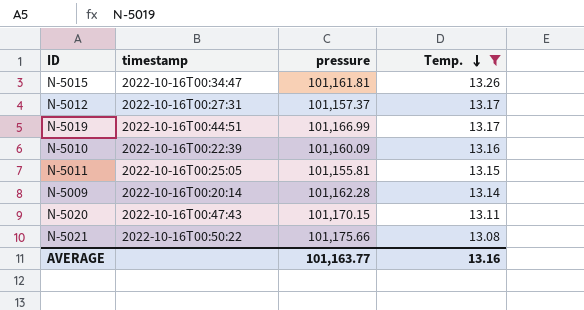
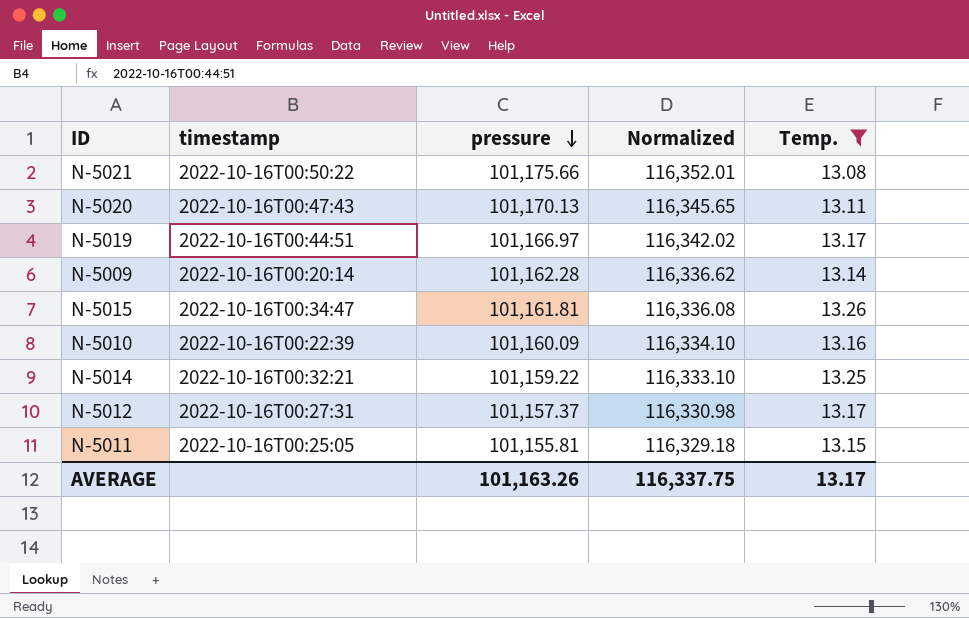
row order: Temp. descending -> pressure descending
column Normalized | formula: none -> [pressure] * 1.15
N-5020 | pressure: 101,170.15 -> 101,170.13
N-5019 | pressure: 101,166.99 -> 101,166.97
row N-5014: none -> 2022-10-16T00:32:21 | 101,159.22 | 116,333.10 | 13.25
AVERAGE | pressure: 101,163.77 -> 101,163.26
AVERAGE | Temp.: 13.16 -> 13.17

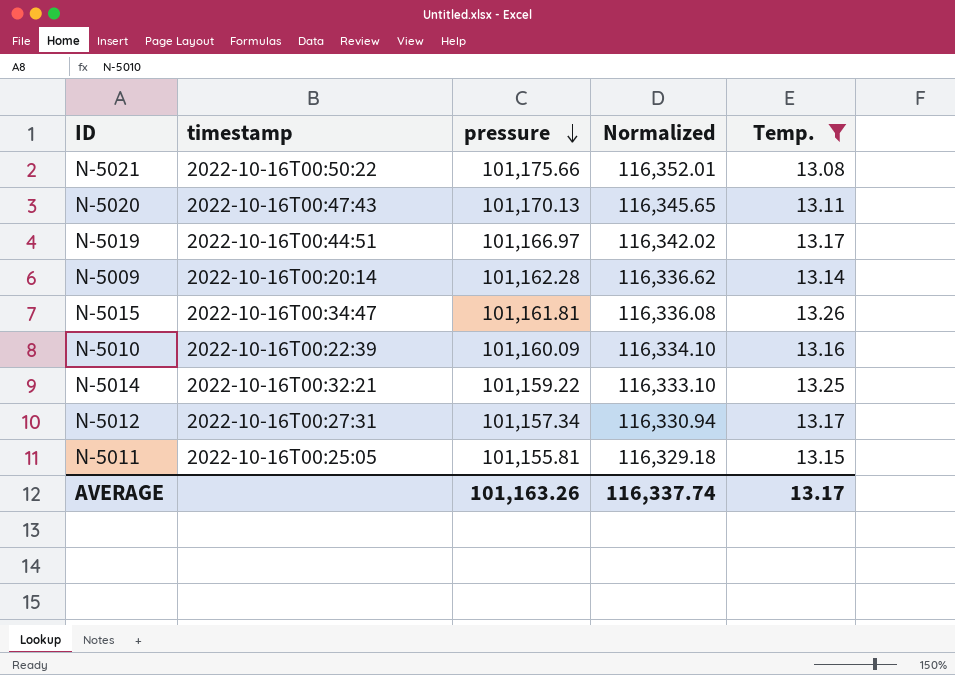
N-5012 | pressure: 101,157.37 -> 101,157.34
N-5012 | Normalized: 116,330.98 -> 116,330.94
AVERAGE | Normalized: 116,337.75 -> 116,337.74

